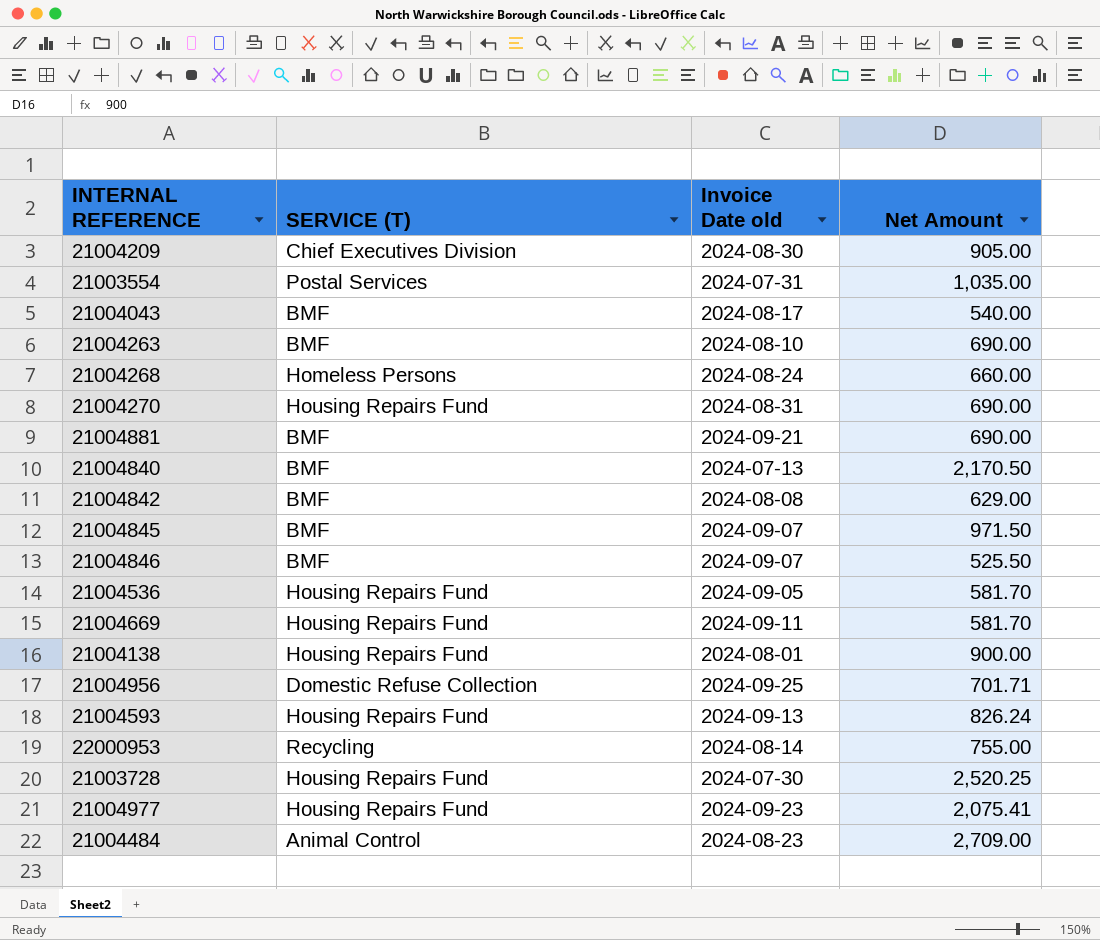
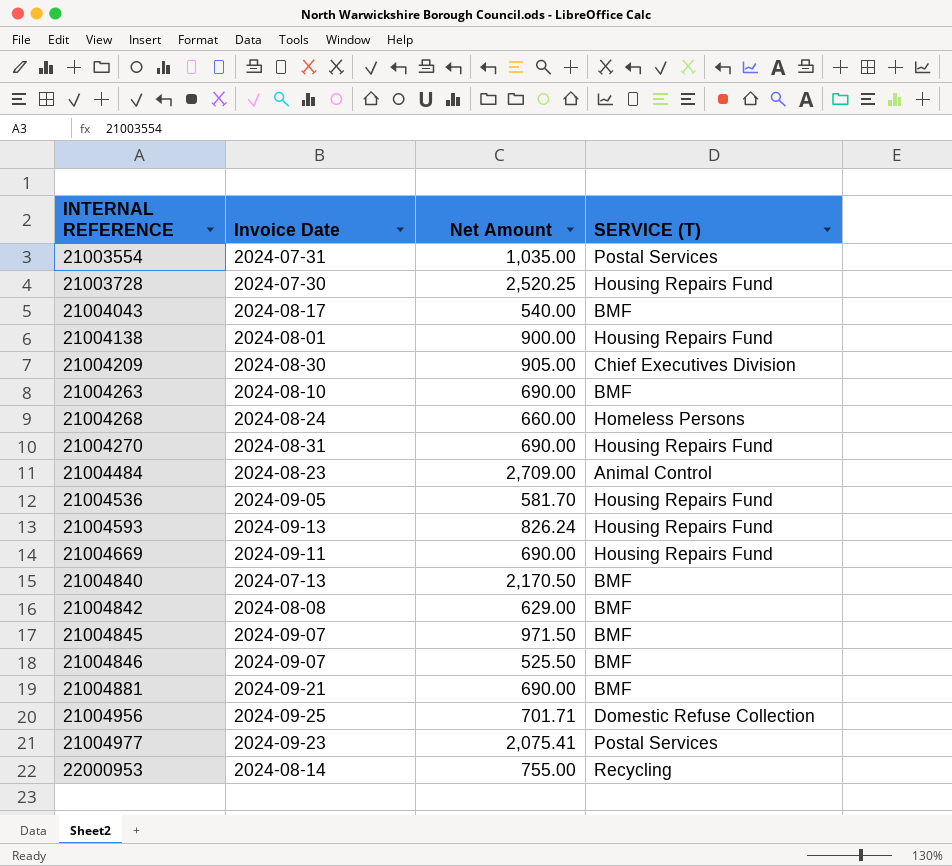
row order: none -> INTERNAL REFERENCE ascending
column name: Invoice Date old -> Invoice Date
column SERVICE (T) | position: 2 -> 4
21004669 | Net Amount: 581.70 -> 690.00
21004977 | SERVICE (T): Housing Repairs Fund -> Postal Services

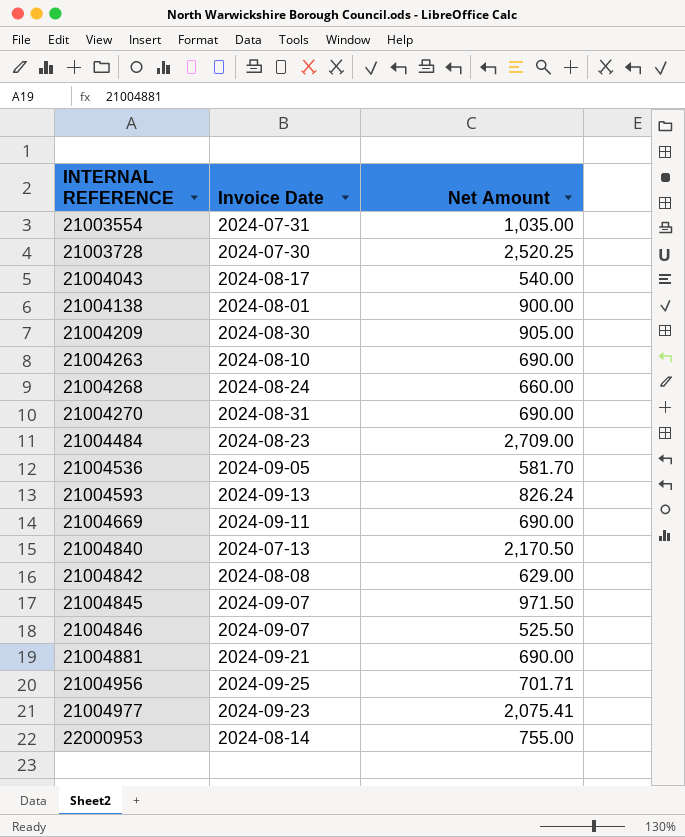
column SERVICE (T) | position: 4 -> none

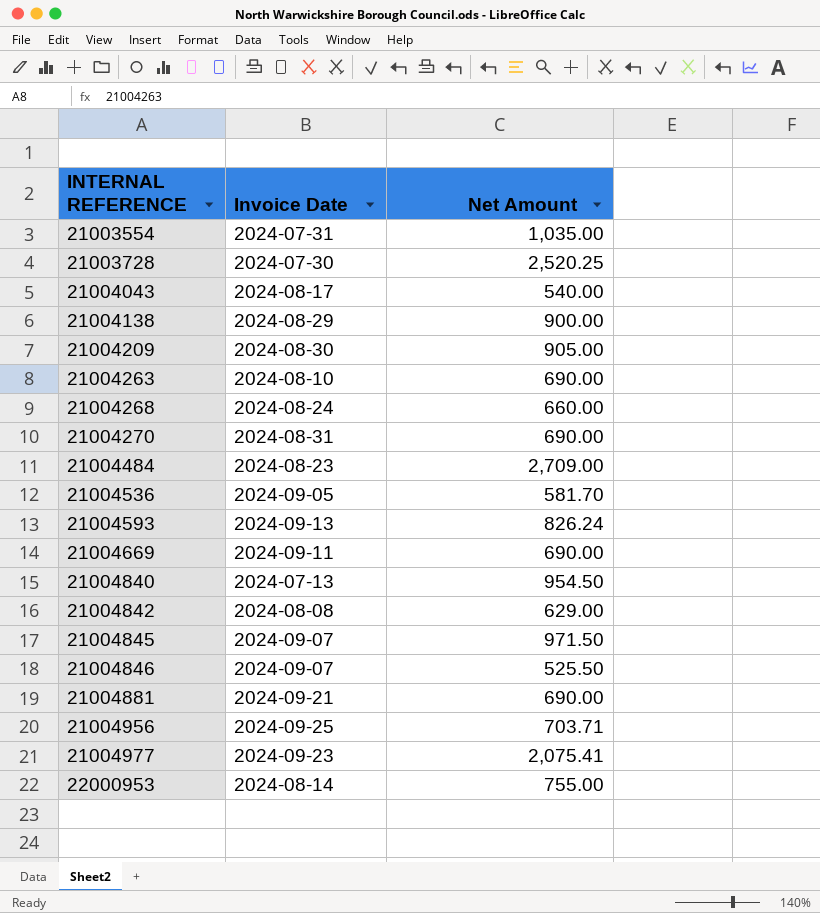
21004138 | Invoice Date: 2024-08-01 -> 2024-08-29
21004840 | Net Amount: 2,170.50 -> 954.50
21004956 | Net Amount: 701.71 -> 703.71

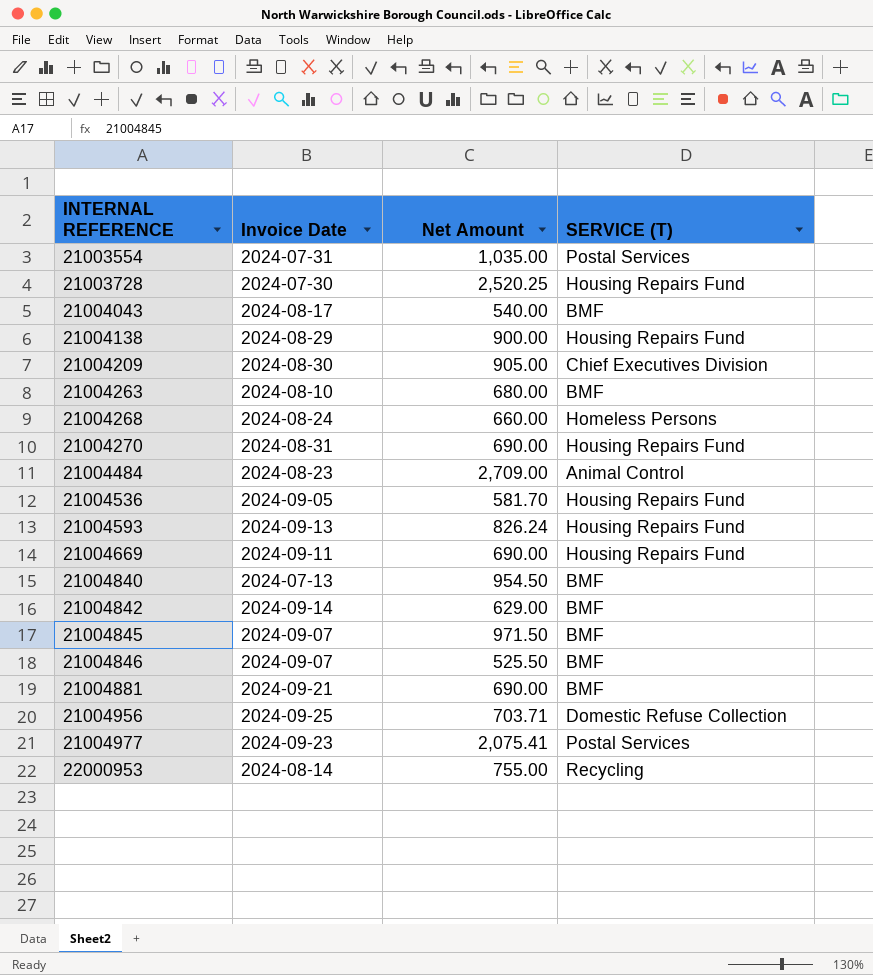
column SERVICE (T) | position: none -> 4
21004263 | Net Amount: 690.00 -> 680.00
21004842 | Invoice Date: 2024-08-08 -> 2024-09-14

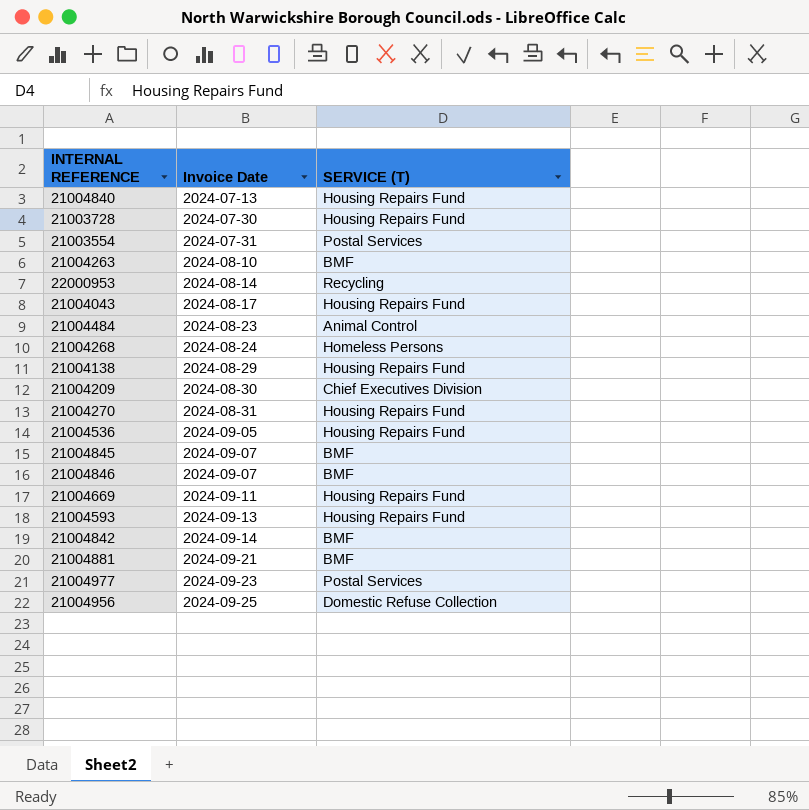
row order: INTERNAL REFERENCE ascending -> Invoice Date ascending
column Net Amount | position: 3 -> none
21004840 | SERVICE (T): BMF -> Housing Repairs Fund
21004043 | SERVICE (T): BMF -> Housing Repairs Fund

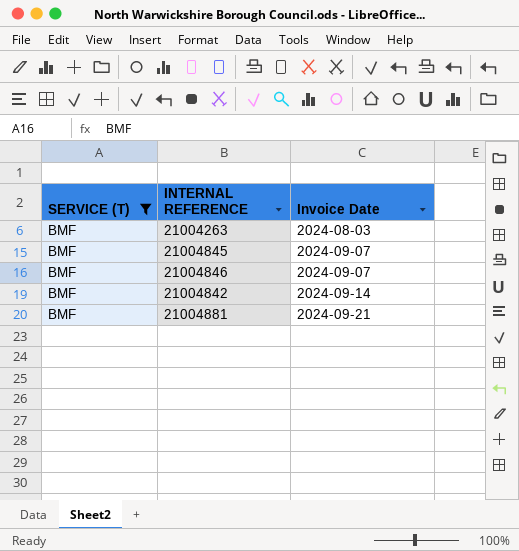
filter: none -> SERVICE (T) = BMF
column SERVICE (T) | position: 3 -> 1
21004263 | Invoice Date: 2024-08-10 -> 2024-08-03

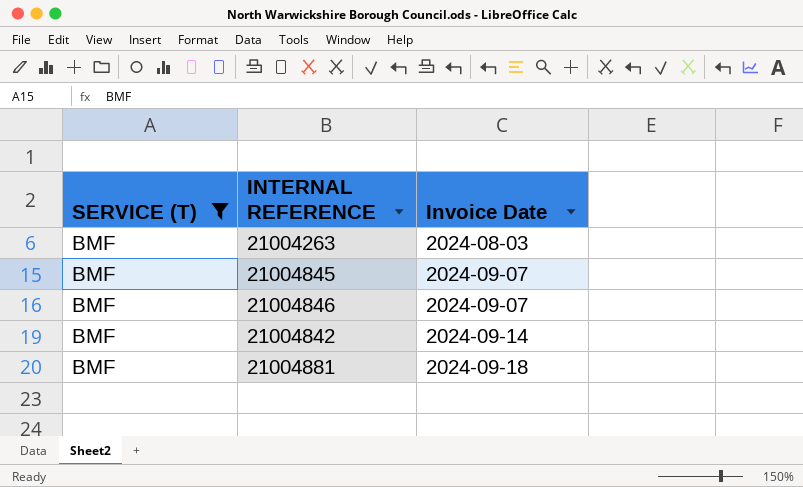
21004881 | Invoice Date: 2024-09-21 -> 2024-09-18

